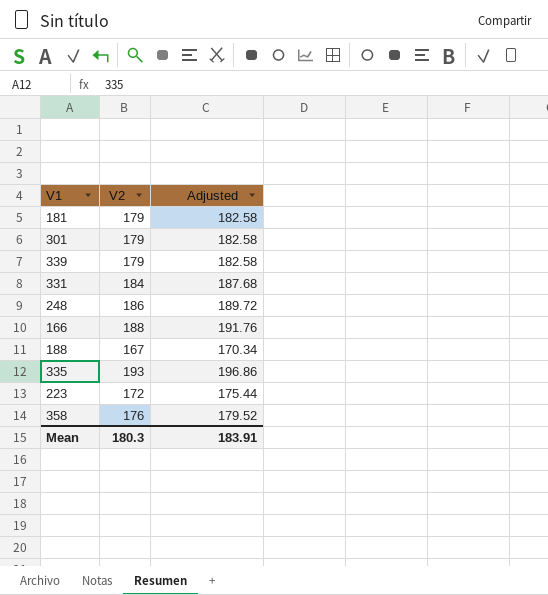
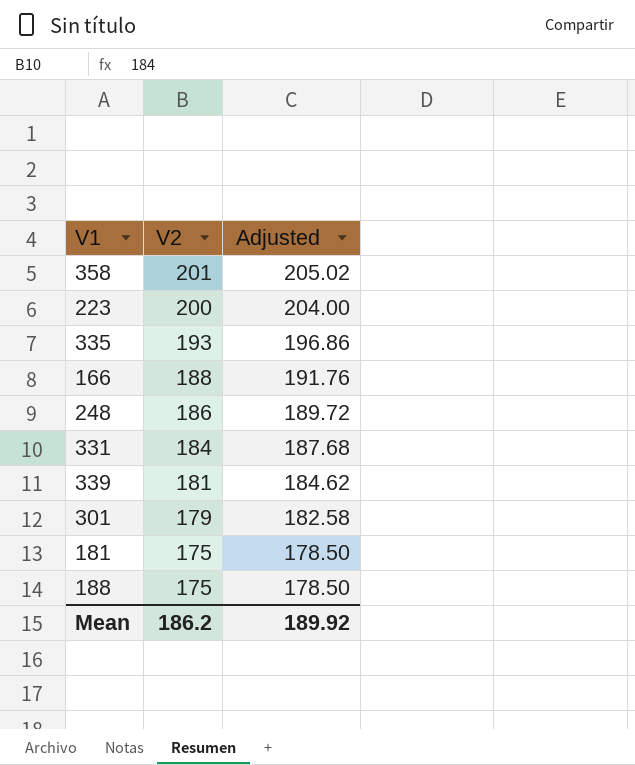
row order: none -> V2 descending
358 | V2: 176 -> 201
358 | Adjusted: 179.52 -> 205.02
223 | V2: 172 -> 200
223 | Adjusted: 175.44 -> 204.00
339 | V2: 179 -> 181
339 | Adjusted: 182.58 -> 184.62
181 | V2: 179 -> 175
181 | Adjusted: 182.58 -> 178.50
188 | V2: 167 -> 175
188 | Adjusted: 170.34 -> 178.50
Mean | V2: 180.3 -> 186.2
Mean | Adjusted: 183.91 -> 189.92

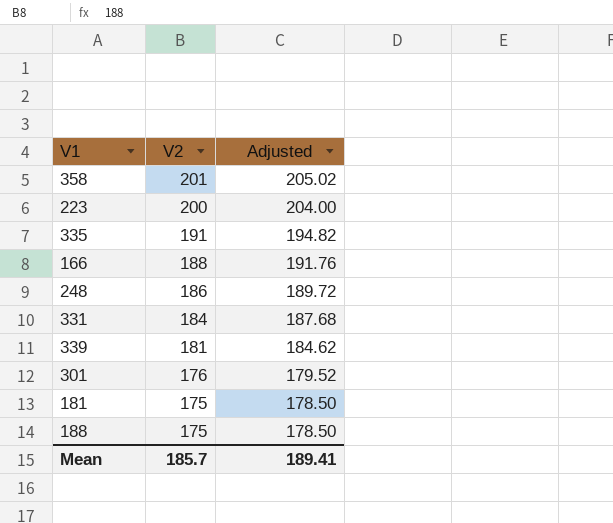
335 | V2: 193 -> 191
335 | Adjusted: 196.86 -> 194.82
301 | V2: 179 -> 176
301 | Adjusted: 182.58 -> 179.52
Mean | V2: 186.2 -> 185.7
Mean | Adjusted: 189.92 -> 189.41

